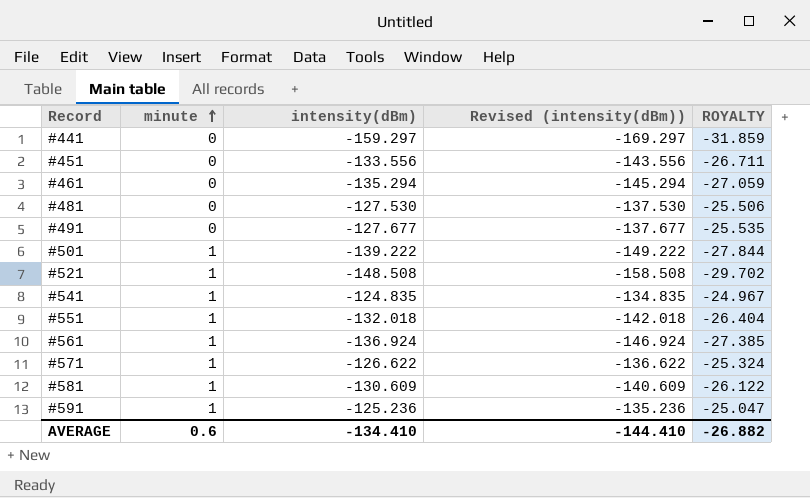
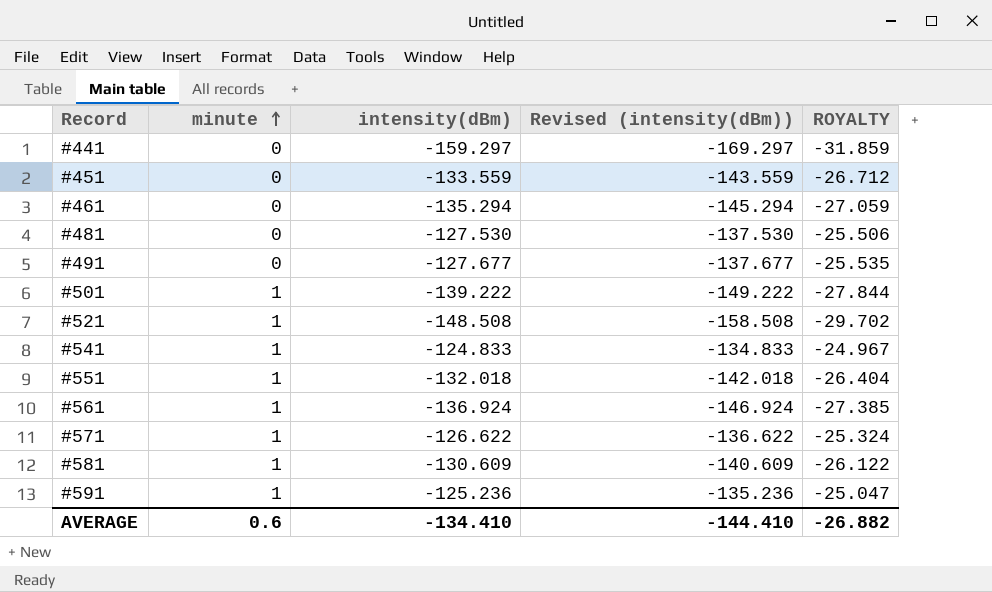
#451 | intensity(dBm): -133.556 -> -133.559
#451 | Revised (intensity(dBm)): -143.556 -> -143.559
#451 | ROYALTY: -26.711 -> -26.712
#541 | intensity(dBm): -124.835 -> -124.833
#541 | Revised (intensity(dBm)): -134.835 -> -134.833

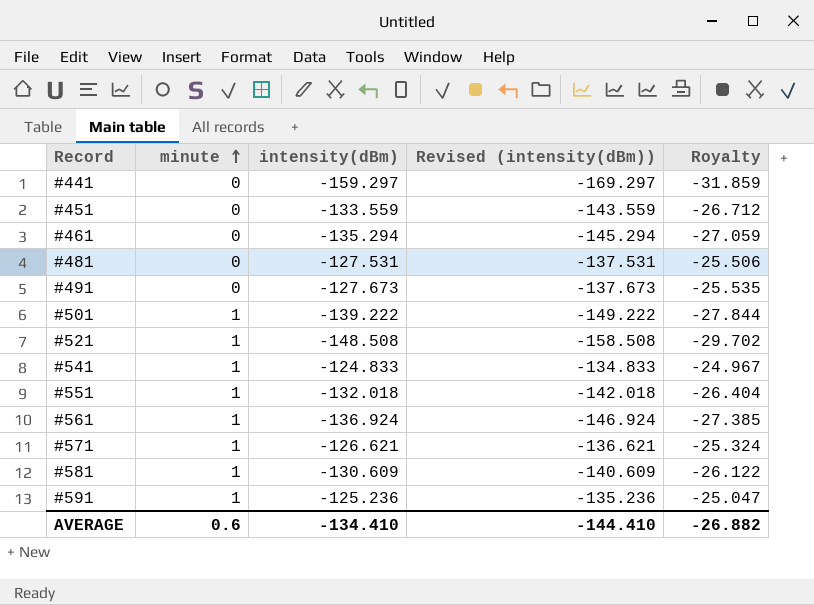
column name: ROYALTY -> Royalty
#481 | intensity(dBm): -127.530 -> -127.531
#481 | Revised (intensity(dBm)): -137.530 -> -137.531
#491 | intensity(dBm): -127.677 -> -127.673
#491 | Revised (intensity(dBm)): -137.677 -> -137.673
#571 | intensity(dBm): -126.622 -> -126.621
#571 | Revised (intensity(dBm)): -136.622 -> -136.621

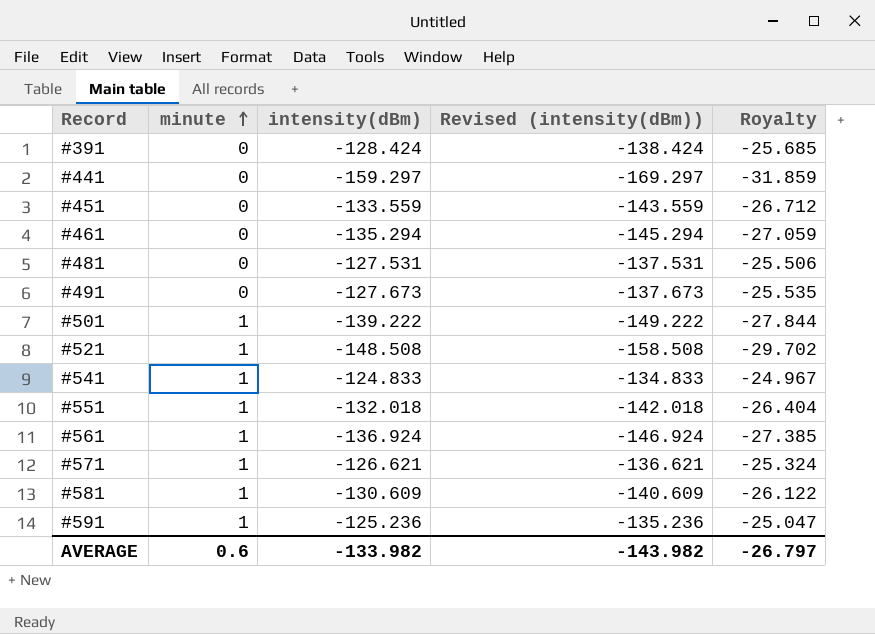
row #391: none -> 0 | -128.424 | -138.424 | -25.685
AVERAGE | intensity(dBm): -134.410 -> -133.982
AVERAGE | Revised (intensity(dBm)): -144.410 -> -143.982
AVERAGE | Royalty: -26.882 -> -26.797

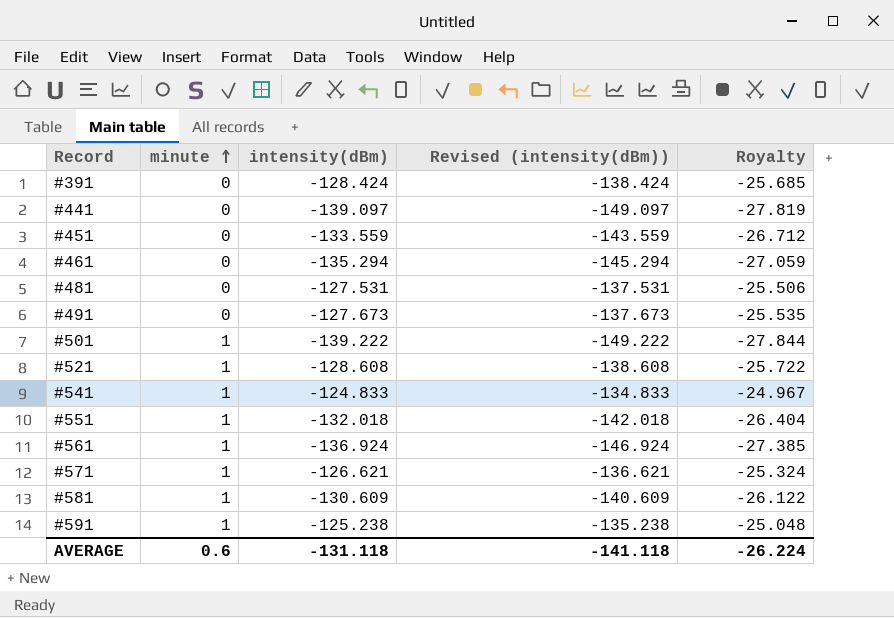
#441 | intensity(dBm): -159.297 -> -139.097
#441 | Revised (intensity(dBm)): -169.297 -> -149.097
#441 | Royalty: -31.859 -> -27.819
#521 | intensity(dBm): -148.508 -> -128.608
#521 | Revised (intensity(dBm)): -158.508 -> -138.608
#521 | Royalty: -29.702 -> -25.722
#591 | intensity(dBm): -125.236 -> -125.238
#591 | Revised (intensity(dBm)): -135.236 -> -135.238
#591 | Royalty: -25.047 -> -25.048
AVERAGE | intensity(dBm): -133.982 -> -131.118
AVERAGE | Revised (intensity(dBm)): -143.982 -> -141.118
AVERAGE | Royalty: -26.797 -> -26.224

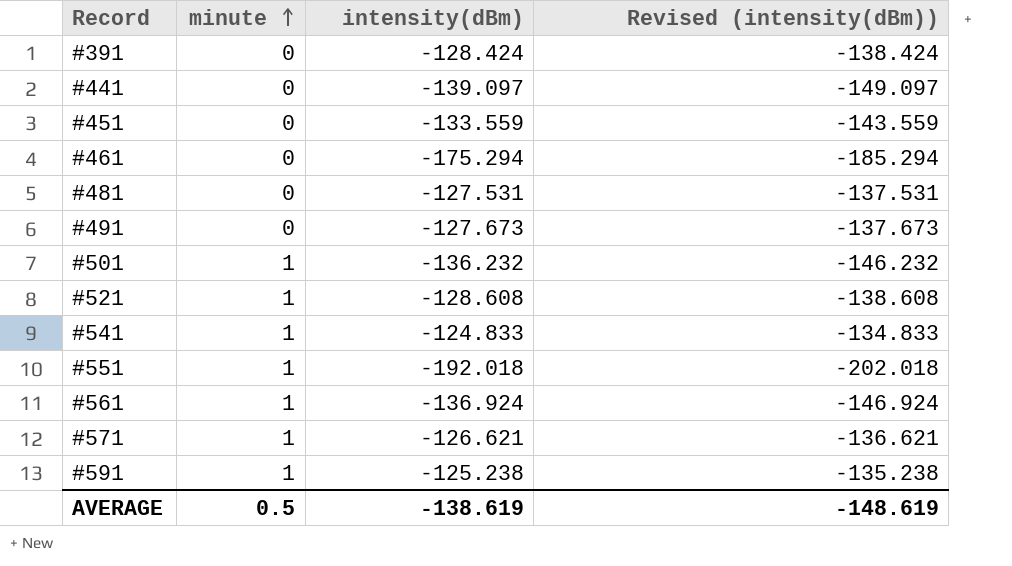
column Royalty | formula: [intensity(dBm)] * 0.2 -> none
row #581: 1 | -130.609 | -140.609 | -26.122 -> none
#461 | intensity(dBm): -135.294 -> -175.294
#461 | Revised (intensity(dBm)): -145.294 -> -185.294
#501 | intensity(dBm): -139.222 -> -136.232
#501 | Revised (intensity(dBm)): -149.222 -> -146.232
#551 | intensity(dBm): -132.018 -> -192.018
#551 | Revised (intensity(dBm)): -142.018 -> -202.018
AVERAGE | minute: 0.6 -> 0.5
AVERAGE | intensity(dBm): -131.118 -> -138.619
AVERAGE | Revised (intensity(dBm)): -141.118 -> -148.619

